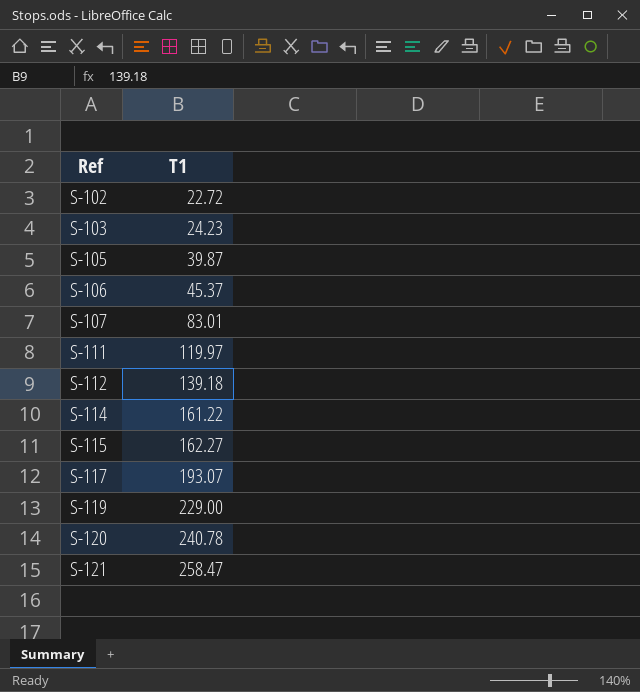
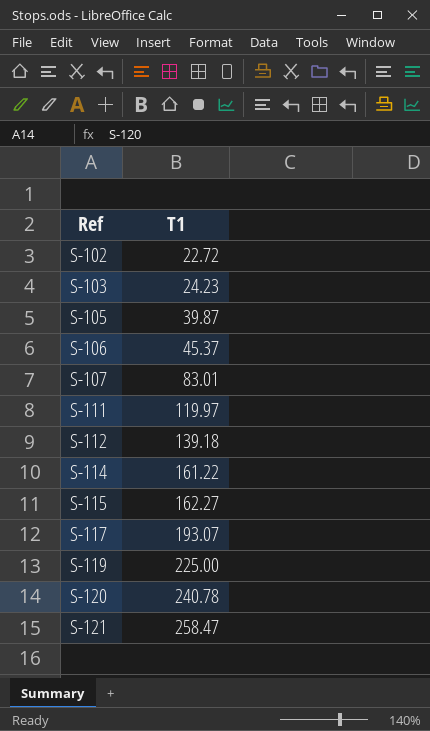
S-119 | T1: 229.00 -> 225.00

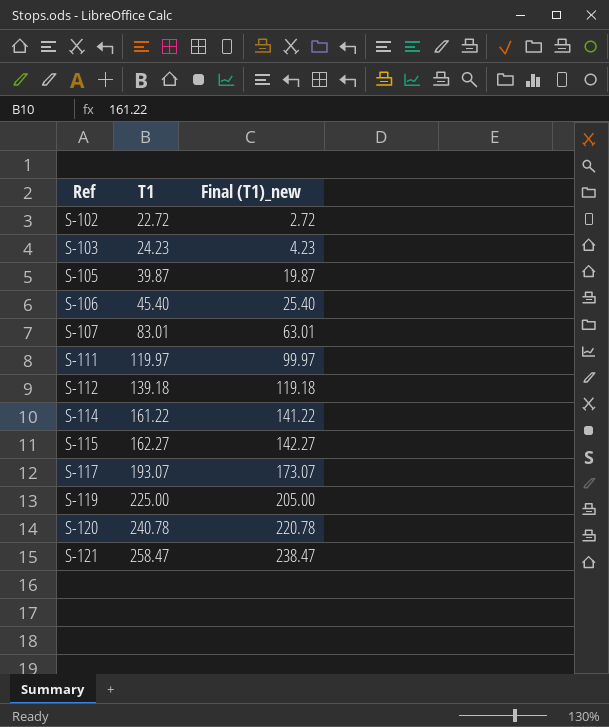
column Final (T1)_new | formula: none -> [T1] - 20
S-106 | T1: 45.37 -> 45.40

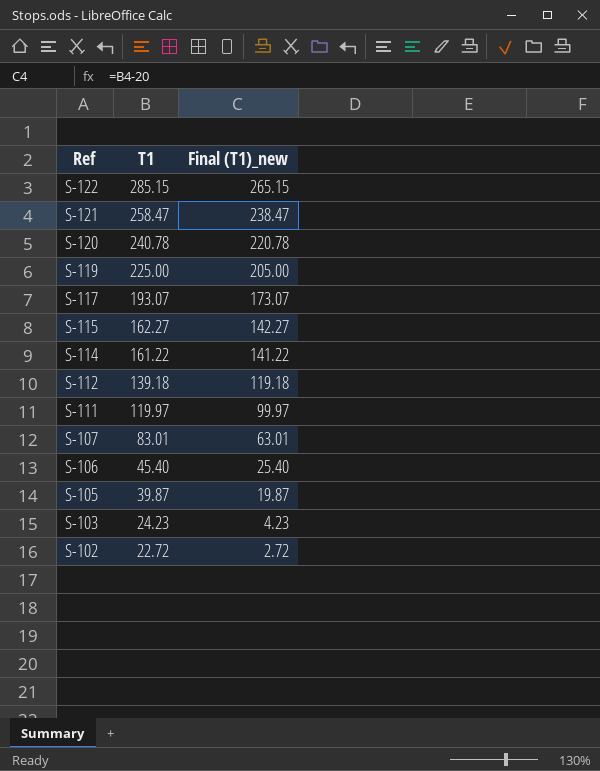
row order: Ref ascending -> Ref descending
row S-122: none -> 285.15 | 265.15

